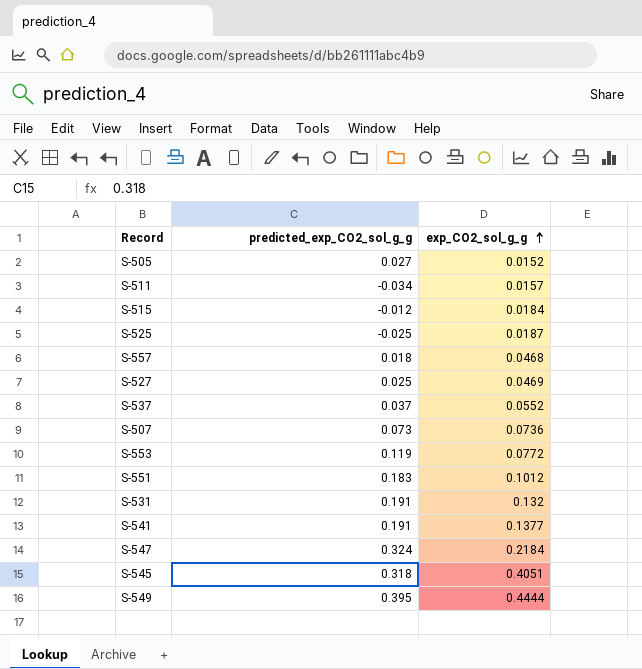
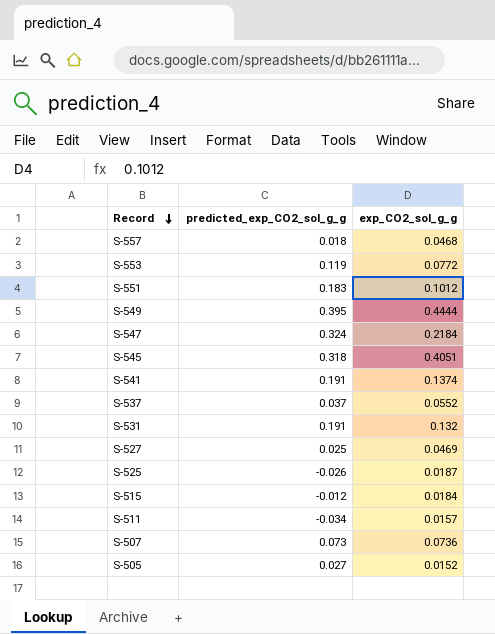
row order: exp_CO2_sol_g_g ascending -> Record descending
S-541 | exp_CO2_sol_g_g: 0.1377 -> 0.1374
S-525 | predicted_exp_CO2_sol_g_g: -0.025 -> -0.026

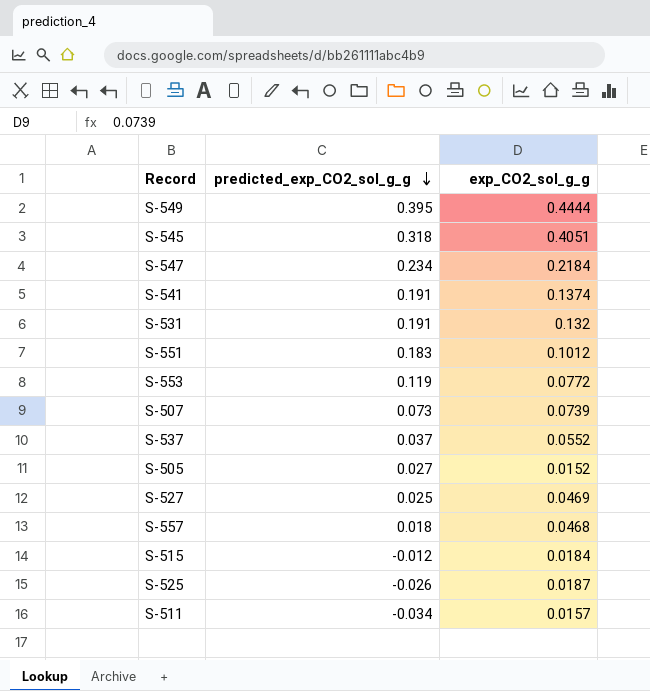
row order: Record descending -> predicted_exp_CO2_sol_g_g descending
S-547 | predicted_exp_CO2_sol_g_g: 0.324 -> 0.234
S-507 | exp_CO2_sol_g_g: 0.0736 -> 0.0739

